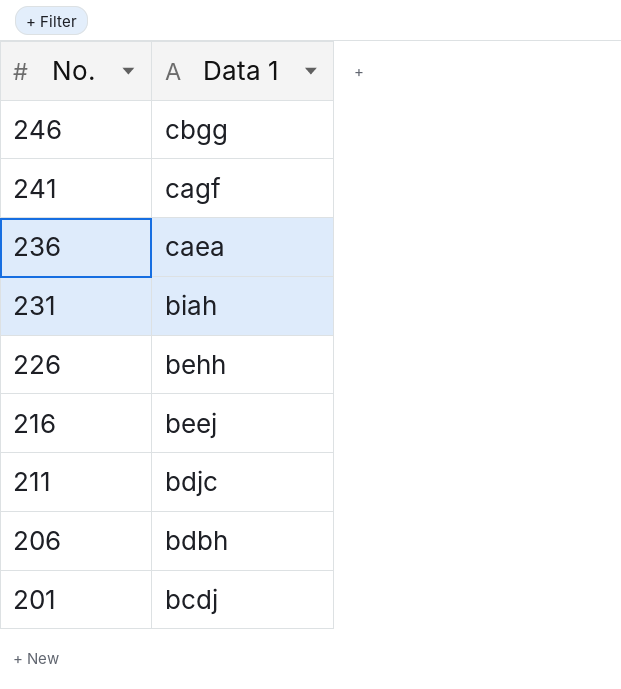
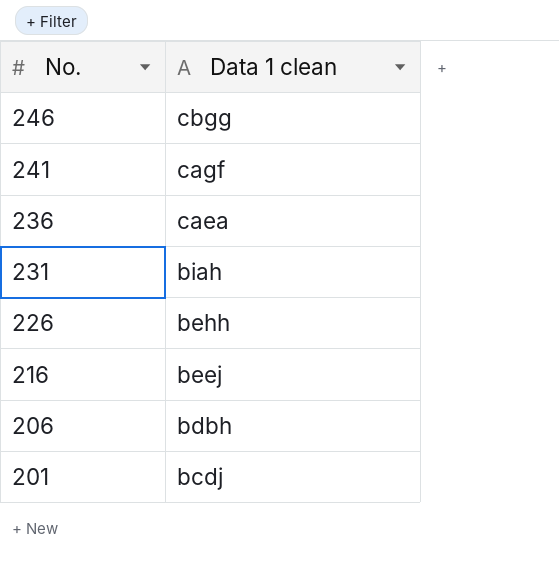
column name: Data 1 -> Data 1 clean
row 211: bdjc -> none

